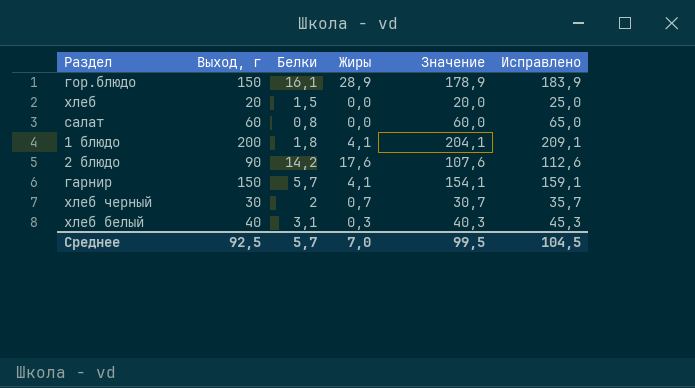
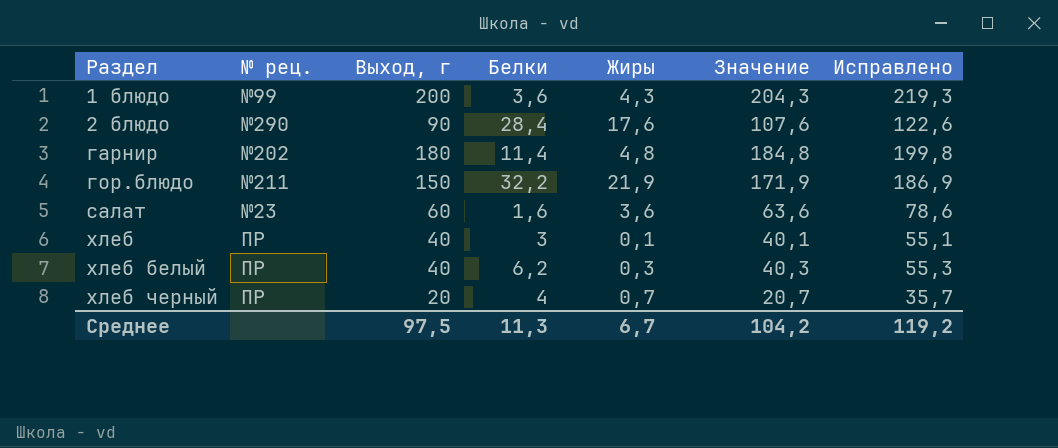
row order: none -> Раздел ascending
column № рец. | position: none -> 2
column Исправлено | formula: [Значение] + 5 -> [Значение] + 15
1 блюдо | Белки: 1,8 -> 3,6
1 блюдо | Жиры: 4,1 -> 4,3
1 блюдо | Значение: 204,1 -> 204,3
2 блюдо | Белки: 14,2 -> 28,4
гарнир | Выход, г: 150 -> 180
гарнир | Белки: 5,7 -> 11,4
гарнир | Жиры: 4,1 -> 4,8
гарнир | Значение: 154,1 -> 184,8
гор.блюдо | Белки: 16,1 -> 32,2
гор.блюдо | Жиры: 28,9 -> 21,9
гор.блюдо | Значение: 178,9 -> 171,9
салат | Белки: 0,8 -> 1,6
салат | Жиры: 0,0 -> 3,6
салат | Значение: 60,0 -> 63,6
хлеб | Выход, г: 20 -> 40
хлеб | Белки: 1,5 -> 3
хлеб | Жиры: 0,0 -> 0,1
хлеб | Значение: 20,0 -> 40,1
хлеб белый | Белки: 3,1 -> 6,2
хлеб черный | Выход, г: 30 -> 20
хлеб черный | Белки: 2 -> 4
хлеб черный | Значение: 30,7 -> 20,7
Среднее | Выход, г: 92,5 -> 97,5
Среднее | Белки: 5,7 -> 11,3
Среднее | Жиры: 7,0 -> 6,7
Среднее | Значение: 99,5 -> 104,2
Среднее | Исправлено: 104,5 -> 119,2

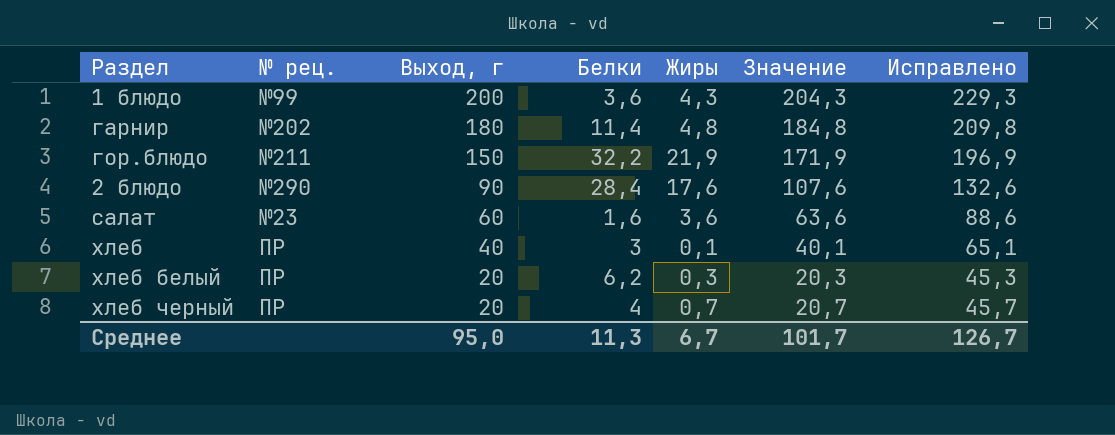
row order: Раздел ascending -> Выход, г descending
column Исправлено | formula: [Значение] + 15 -> [Значение] + 25
хлеб белый | Выход, г: 40 -> 20
хлеб белый | Значение: 40,3 -> 20,3
Среднее | Выход, г: 97,5 -> 95,0
Среднее | Значение: 104,2 -> 101,7
Среднее | Исправлено: 119,2 -> 126,7

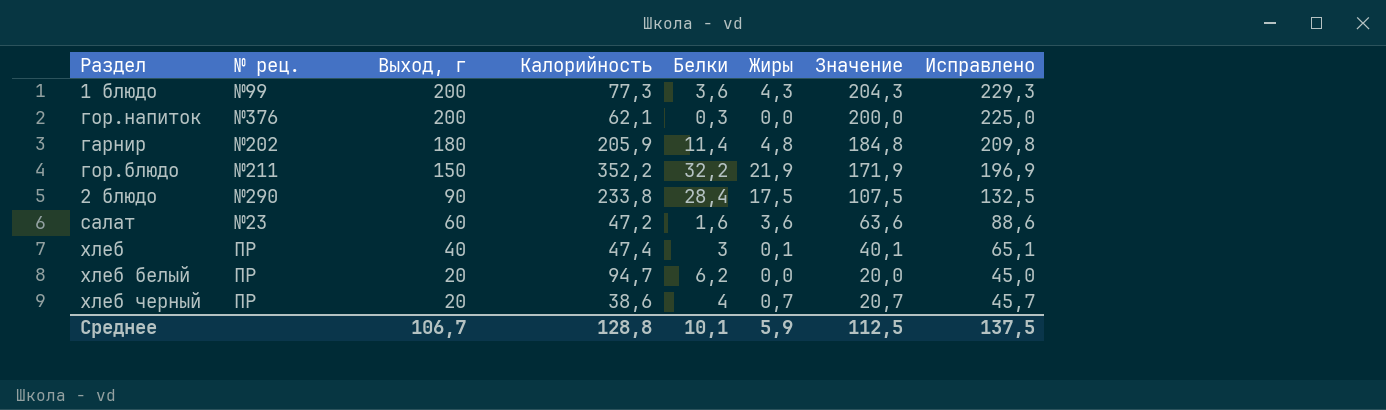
column Калорийность | position: none -> 4
row гор.напиток: none -> №376 | 200 | 62,1 | 0,3 | 0,0 | 200,0 | 225,0
2 блюдо | Жиры: 17,6 -> 17,5
2 блюдо | Значение: 107,6 -> 107,5
2 блюдо | Исправлено: 132,6 -> 132,5
хлеб белый | Жиры: 0,3 -> 0,0
хлеб белый | Значение: 20,3 -> 20,0
хлеб белый | Исправлено: 45,3 -> 45,0
Среднее | Выход, г: 95,0 -> 106,7
Среднее | Белки: 11,3 -> 10,1
Среднее | Жиры: 6,7 -> 5,9
Среднее | Значение: 101,7 -> 112,5
Среднее | Исправлено: 126,7 -> 137,5

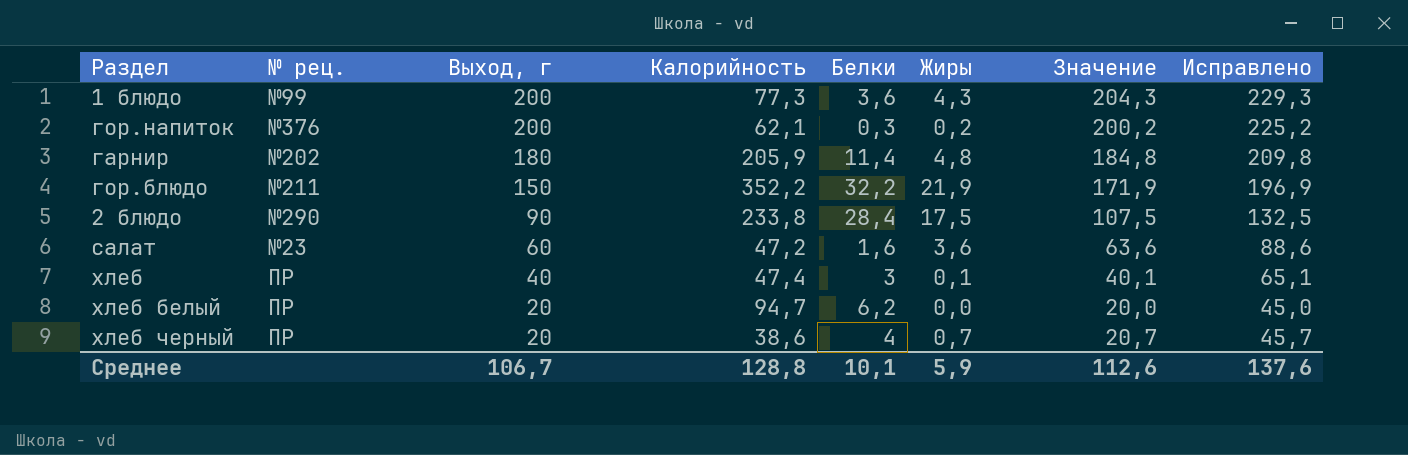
гор.напиток | Жиры: 0,0 -> 0,2
гор.напиток | Значение: 200,0 -> 200,2
гор.напиток | Исправлено: 225,0 -> 225,2
Среднее | Значение: 112,5 -> 112,6
Среднее | Исправлено: 137,5 -> 137,6

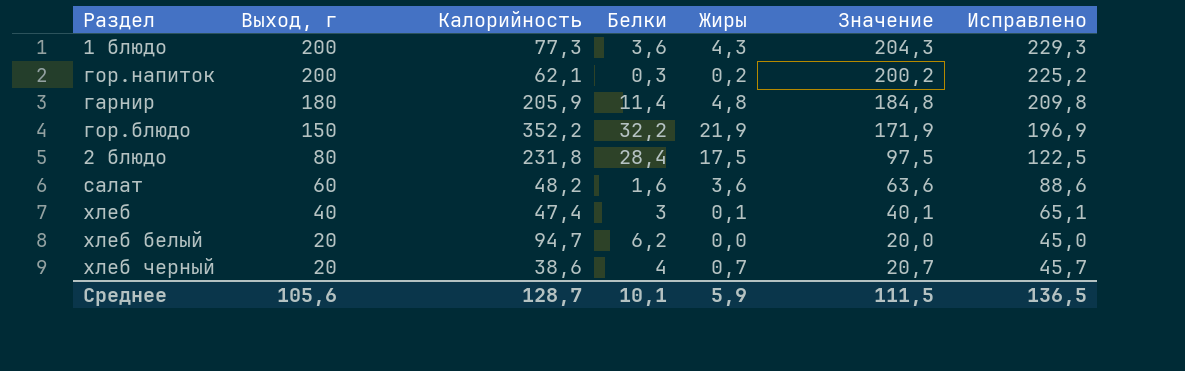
column № рец. | position: 2 -> none
2 блюдо | Выход, г: 90 -> 80
2 блюдо | Калорийность: 233,8 -> 231,8
2 блюдо | Значение: 107,5 -> 97,5
2 блюдо | Исправлено: 132,5 -> 122,5
салат | Калорийность: 47,2 -> 48,2
Среднее | Выход, г: 106,7 -> 105,6
Среднее | Калорийность: 128,8 -> 128,7
Среднее | Значение: 112,6 -> 111,5
Среднее | Исправлено: 137,6 -> 136,5

